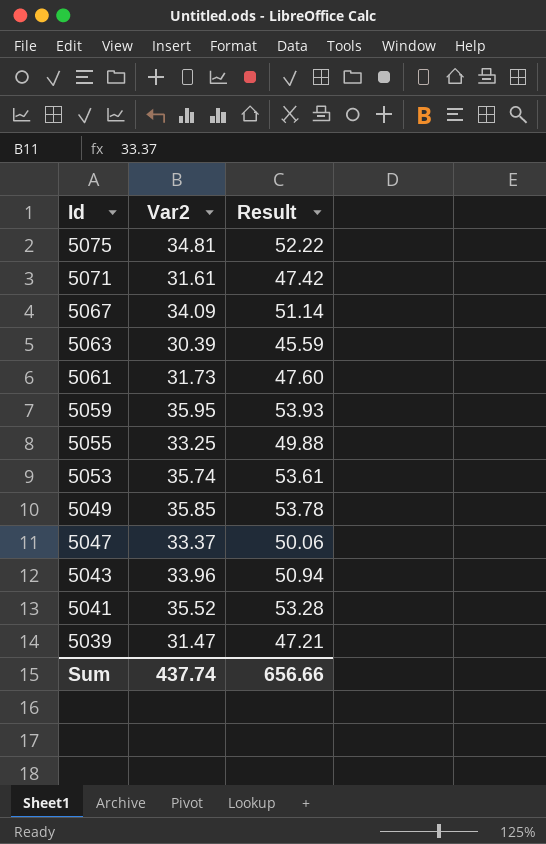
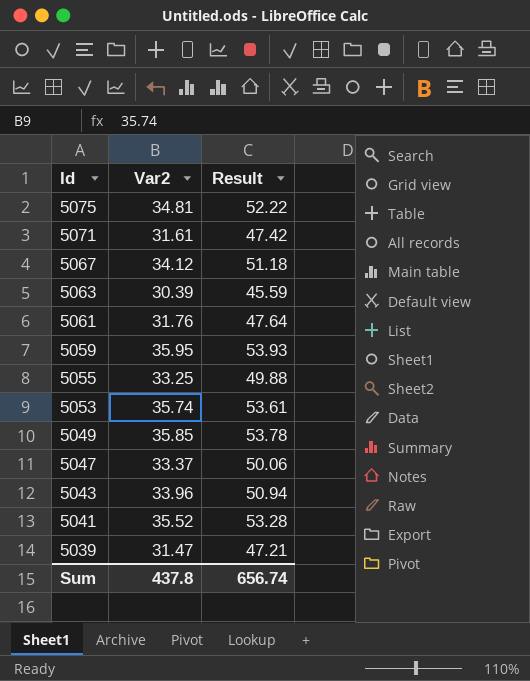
5067 | Var2: 34.09 -> 34.12
5067 | Result: 51.14 -> 51.18
5061 | Var2: 31.73 -> 31.76
5061 | Result: 47.60 -> 47.64
Sum | Var2: 437.74 -> 437.8
Sum | Result: 656.66 -> 656.74

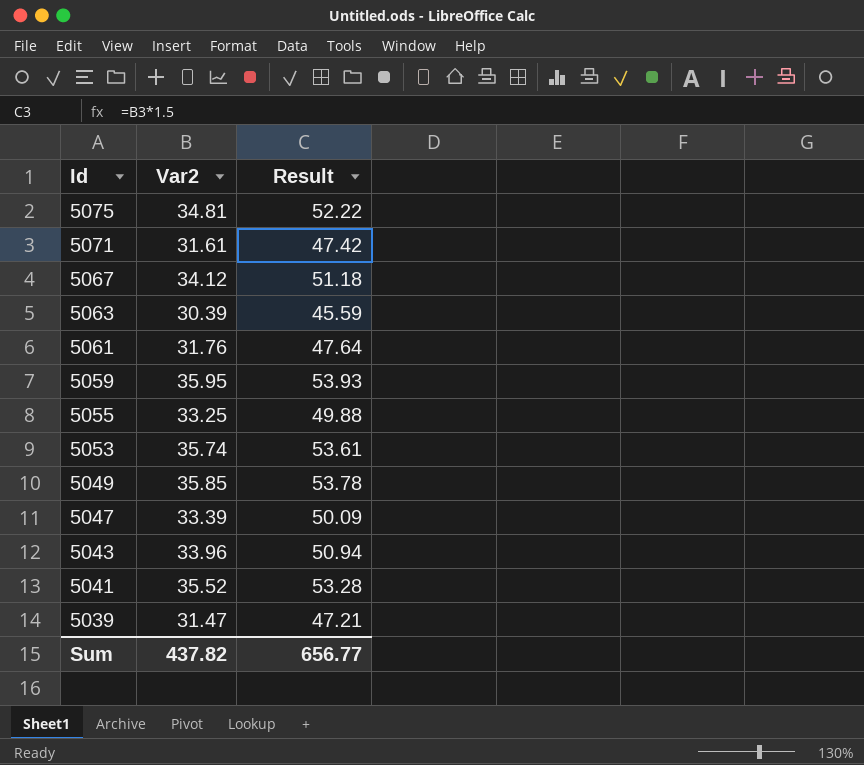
5047 | Var2: 33.37 -> 33.39
5047 | Result: 50.06 -> 50.09
Sum | Var2: 437.8 -> 437.82
Sum | Result: 656.74 -> 656.77

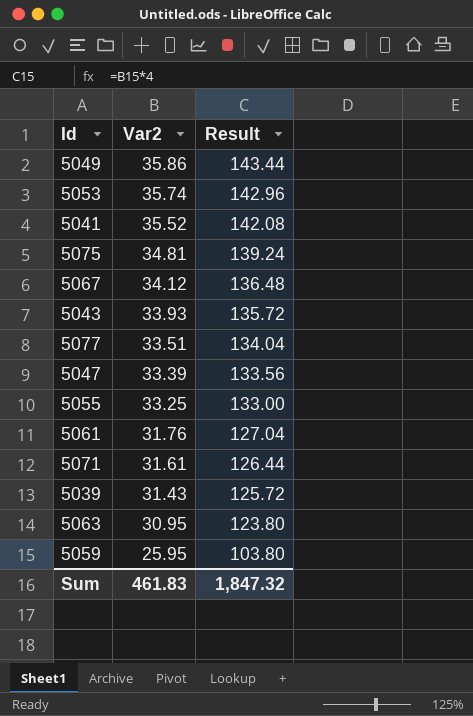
row order: Id descending -> Var2 descending
column Result | formula: [Var2] * 1.5 -> [Var2] * 4
5049 | Var2: 35.85 -> 35.86
5043 | Var2: 33.96 -> 33.93
row 5077: none -> 33.51 | 134.04
5039 | Var2: 31.47 -> 31.43
5063 | Var2: 30.39 -> 30.95
5059 | Var2: 35.95 -> 25.95
Sum | Var2: 437.82 -> 461.83
Sum | Result: 656.77 -> 1,847.32

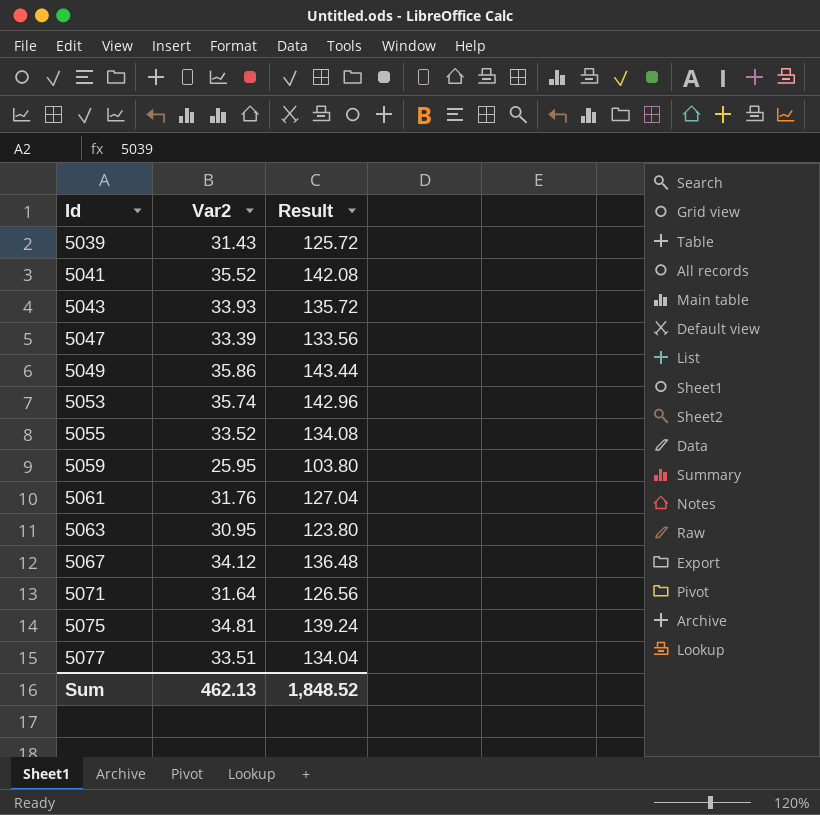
row order: Var2 descending -> Id ascending
5055 | Var2: 33.25 -> 33.52
5055 | Result: 133.00 -> 134.08
5071 | Var2: 31.61 -> 31.64
5071 | Result: 126.44 -> 126.56
Sum | Var2: 461.83 -> 462.13
Sum | Result: 1,847.32 -> 1,848.52

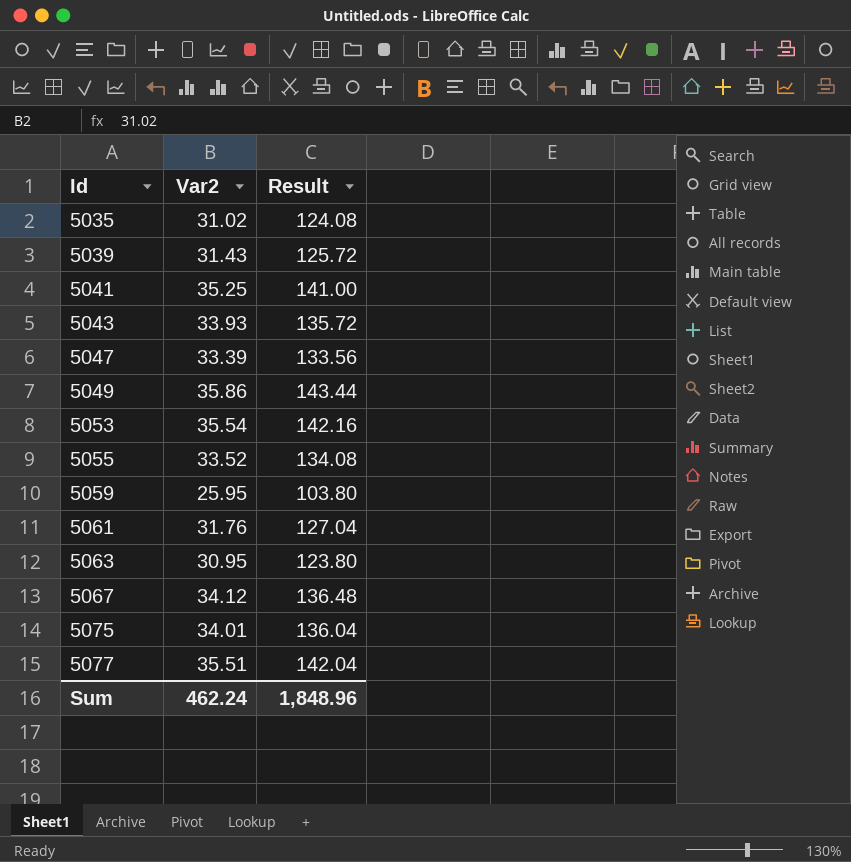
row 5071: 31.64 | 126.56 -> none
row 5035: none -> 31.02 | 124.08
5041 | Var2: 35.52 -> 35.25
5041 | Result: 142.08 -> 141.00
5053 | Var2: 35.74 -> 35.54
5053 | Result: 142.96 -> 142.16
5075 | Var2: 34.81 -> 34.01
5075 | Result: 139.24 -> 136.04
5077 | Var2: 33.51 -> 35.51
5077 | Result: 134.04 -> 142.04
Sum | Var2: 462.13 -> 462.24
Sum | Result: 1,848.52 -> 1,848.96

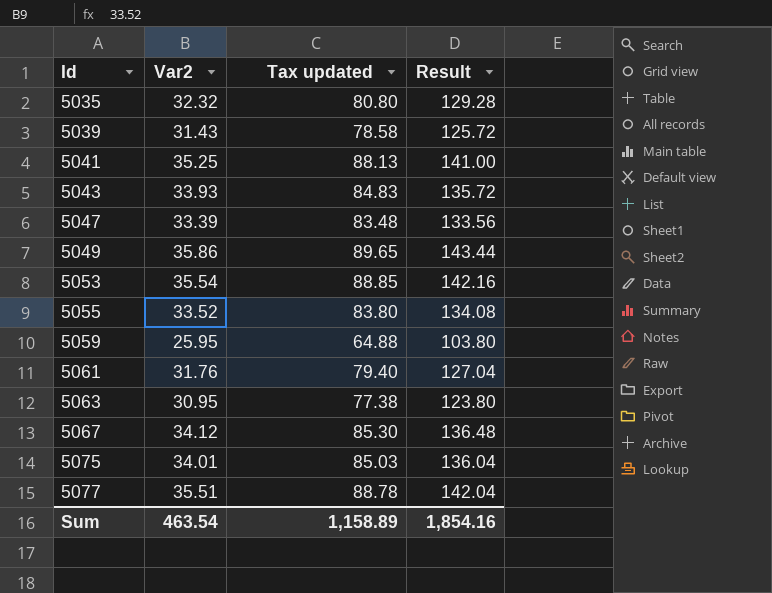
column Tax updated | formula: none -> [Var2] * 2.5
5035 | Var2: 31.02 -> 32.32
5035 | Result: 124.08 -> 129.28
Sum | Var2: 462.24 -> 463.54
Sum | Result: 1,848.96 -> 1,854.16

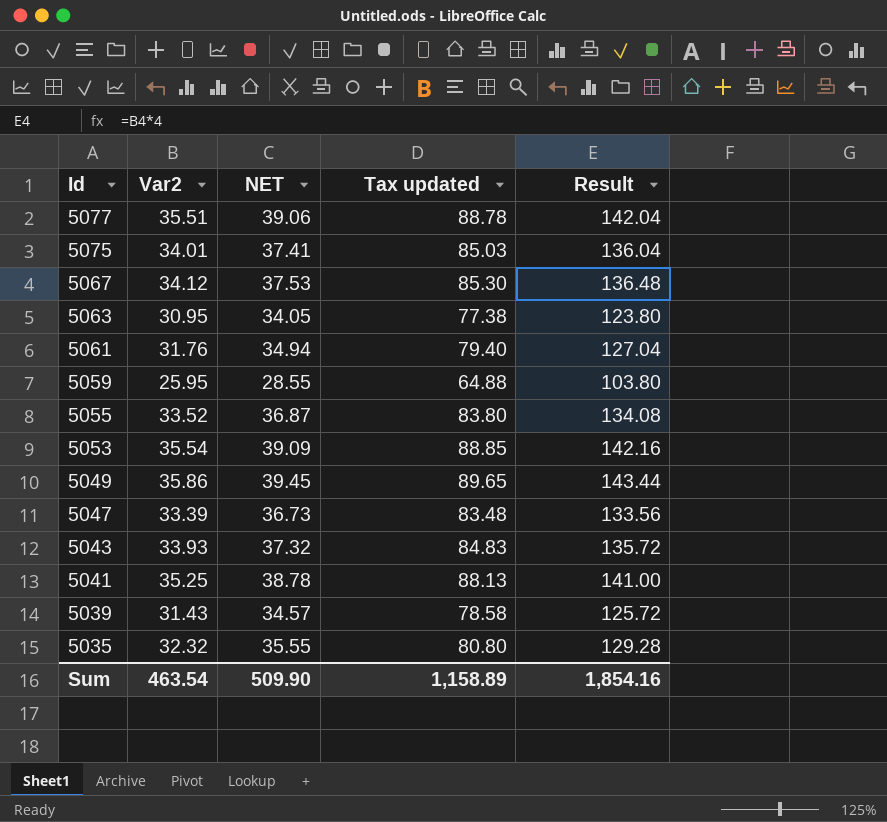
row order: Id ascending -> Id descending
column NET | formula: none -> [Var2] * 1.1

